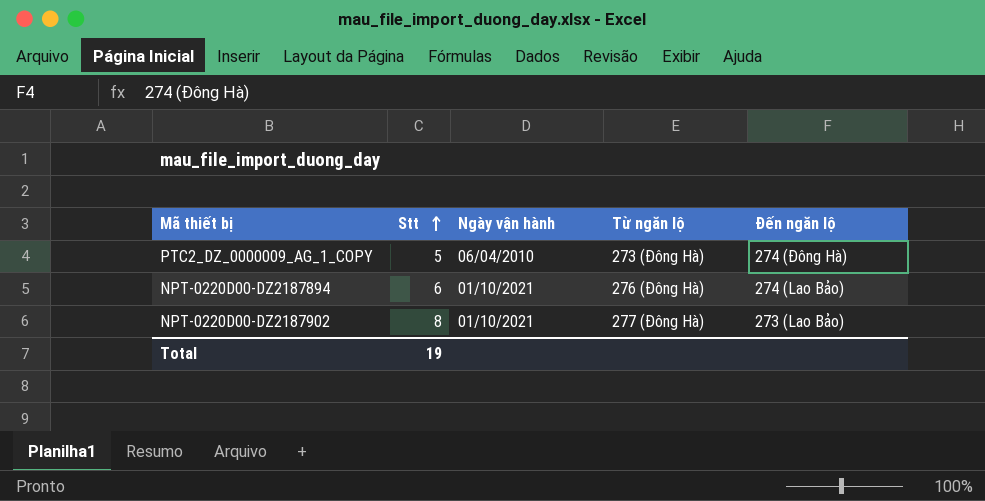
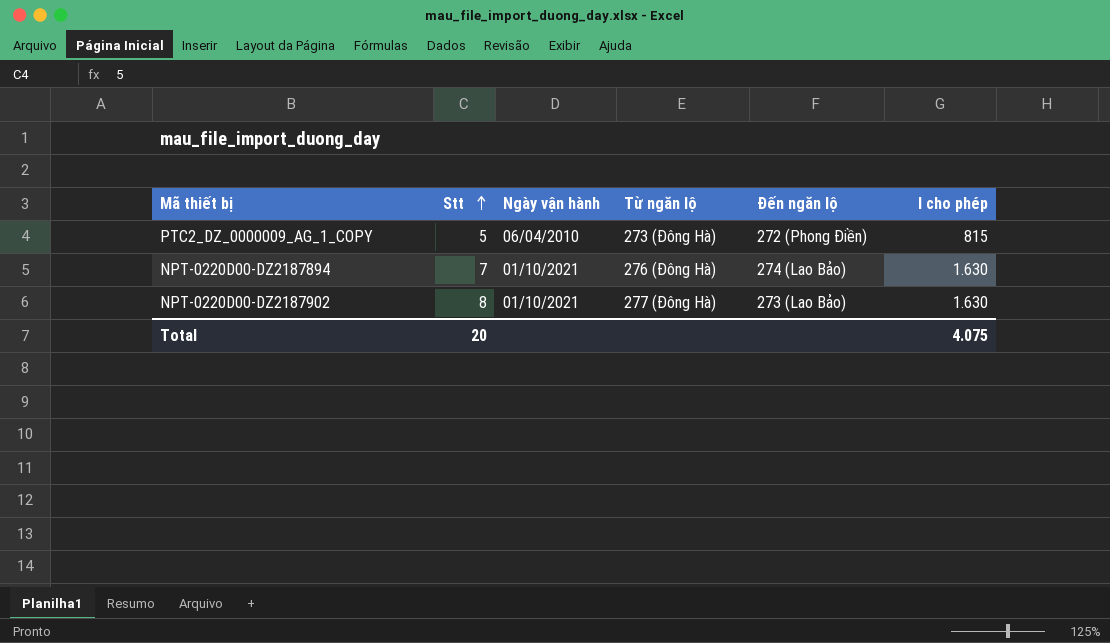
column I cho phép | position: none -> 6
PTC2_DZ_0000009_AG_1_COPY | Đến ngăn lộ: 274 (Đông Hà) -> 272 (Phong Điền)
NPT-0220D00-DZ2187894 | Stt: 6 -> 7
Total | Stt: 19 -> 20

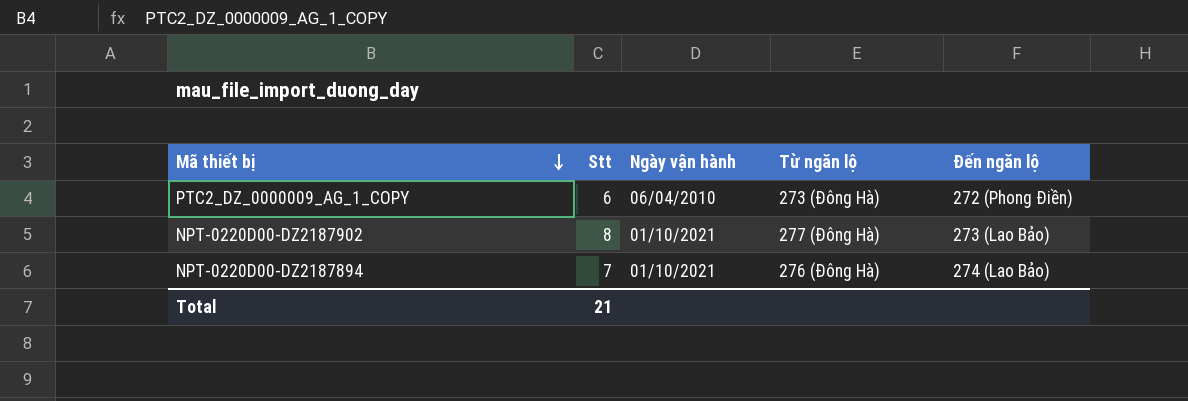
row order: Stt ascending -> Mã thiết bị descending
column I cho phép | position: 6 -> none
PTC2_DZ_0000009_AG_1_COPY | Stt: 5 -> 6
Total | Stt: 20 -> 21

